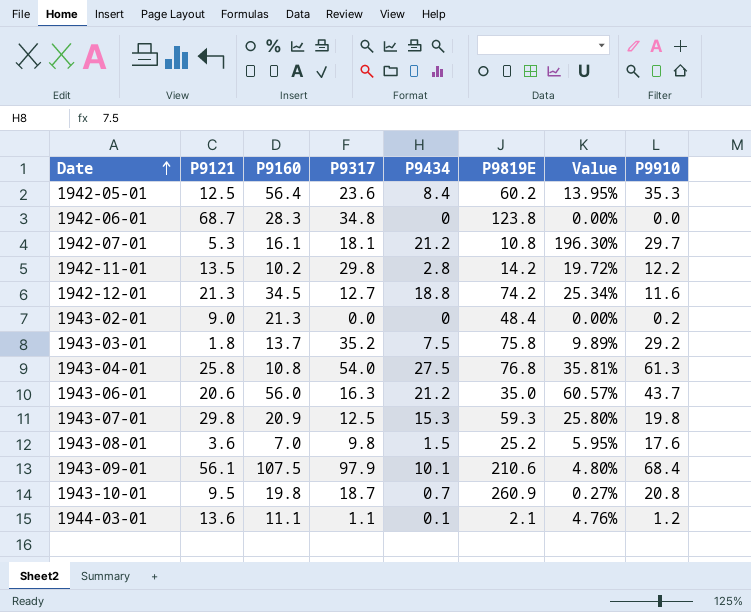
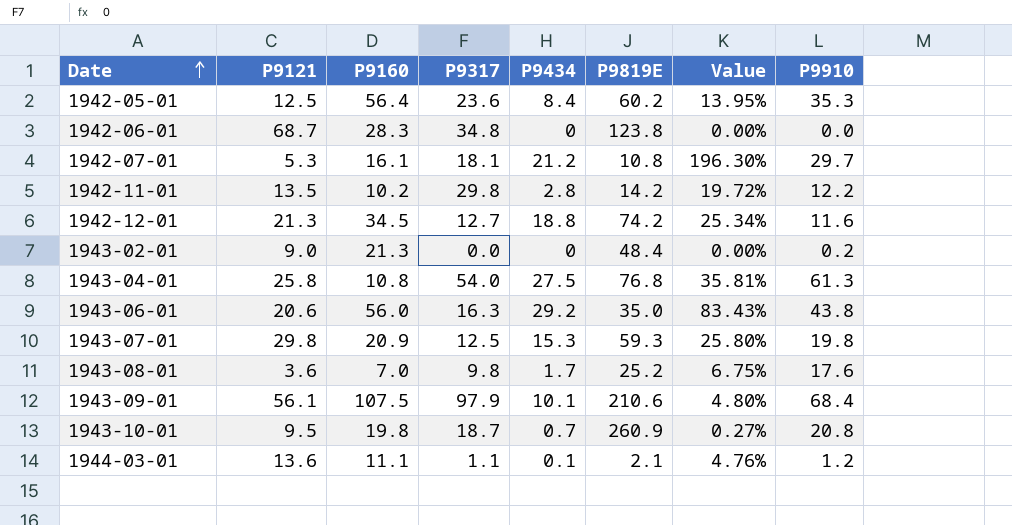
row 1943-03-01: 1.8 | 13.7 | 35.2 | 7.5 | 75.8 | 9.89% | 29.2 -> none
1943-06-01 | P9434: 21.2 -> 29.2
1943-06-01 | Value: 60.57% -> 83.43%
1943-06-01 | P9910: 43.7 -> 43.8
1943-08-01 | P9434: 1.5 -> 1.7
1943-08-01 | Value: 5.95% -> 6.75%

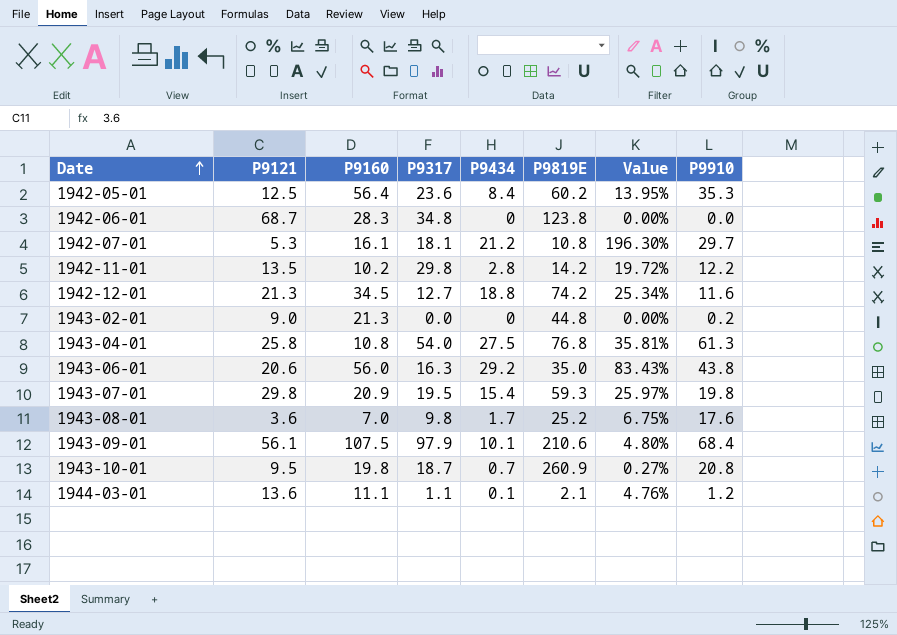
1943-02-01 | P9819E: 48.4 -> 44.8
1943-07-01 | P9317: 12.5 -> 19.5
1943-07-01 | P9434: 15.3 -> 15.4
1943-07-01 | Value: 25.80% -> 25.97%

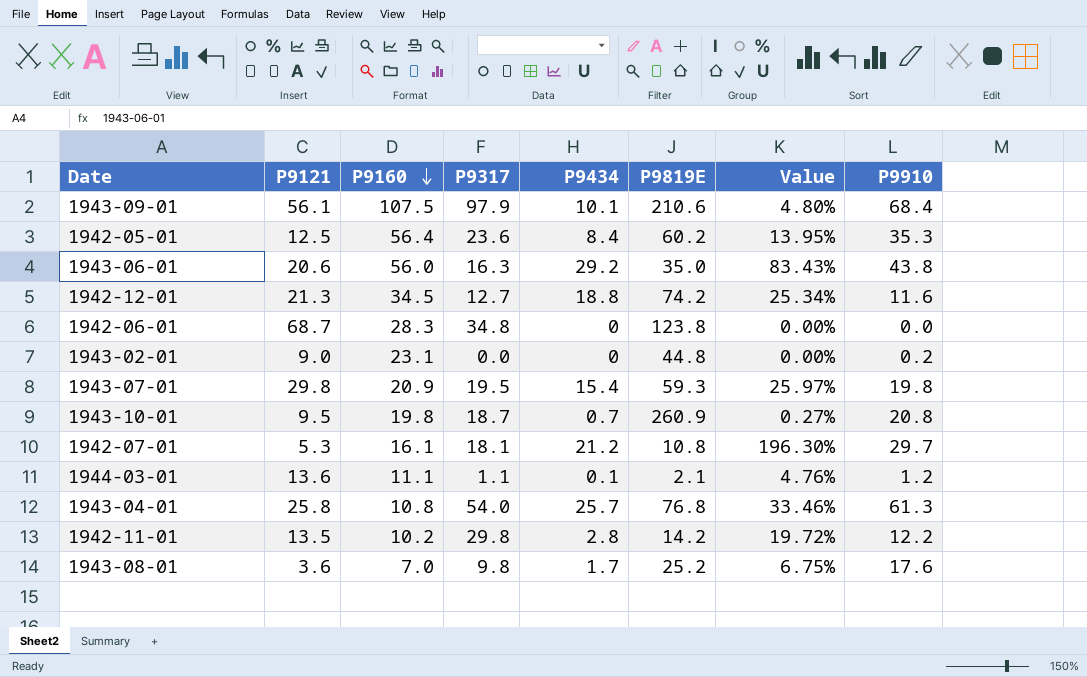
row order: Date ascending -> P9160 descending
1943-02-01 | P9160: 21.3 -> 23.1
1943-04-01 | P9434: 27.5 -> 25.7
1943-04-01 | Value: 35.81% -> 33.46%

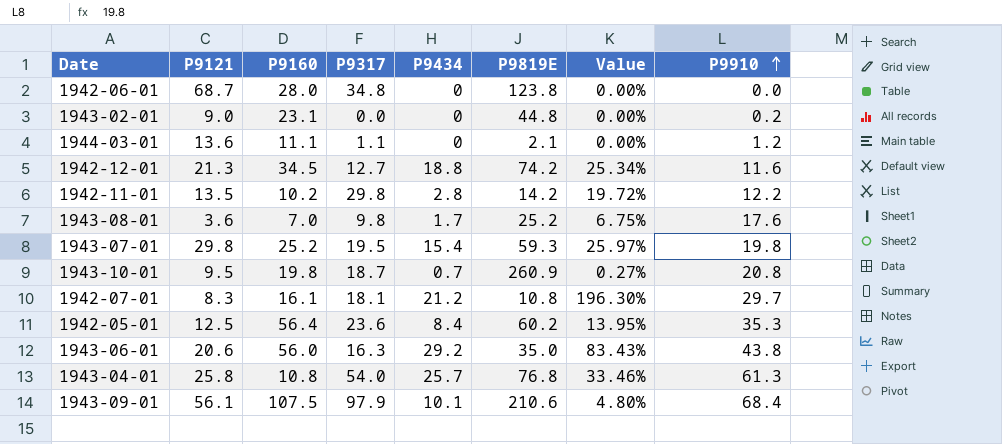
row order: P9160 descending -> P9910 ascending
1942-06-01 | P9160: 28.3 -> 28.0
1944-03-01 | P9434: 0.1 -> 0
1944-03-01 | Value: 4.76% -> 0.00%
1943-07-01 | P9160: 20.9 -> 25.2
1942-07-01 | P9121: 5.3 -> 8.3

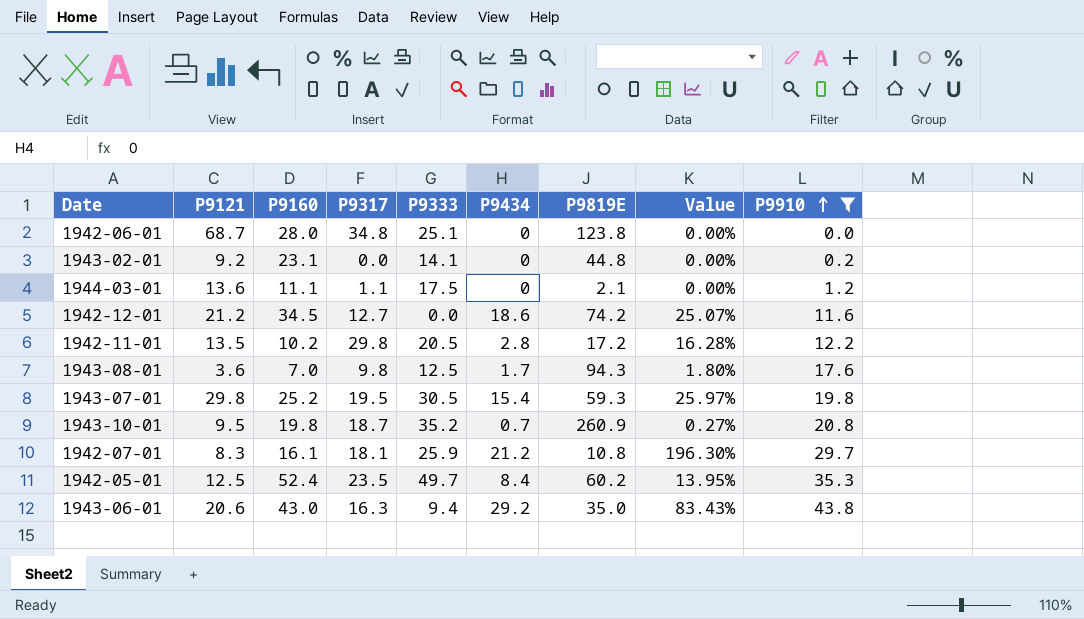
filter: none -> P9910 <= 43.8
column P9333 | position: none -> 5
1943-02-01 | P9121: 9.0 -> 9.2
1942-12-01 | P9121: 21.3 -> 21.2
1942-12-01 | P9434: 18.8 -> 18.6
1942-12-01 | Value: 25.34% -> 25.07%
1942-11-01 | P9819E: 14.2 -> 17.2
1942-11-01 | Value: 19.72% -> 16.28%
1943-08-01 | P9819E: 25.2 -> 94.3
1943-08-01 | Value: 6.75% -> 1.80%
1942-05-01 | P9160: 56.4 -> 52.4
1942-05-01 | P9317: 23.6 -> 23.5
1943-06-01 | P9160: 56.0 -> 43.0

